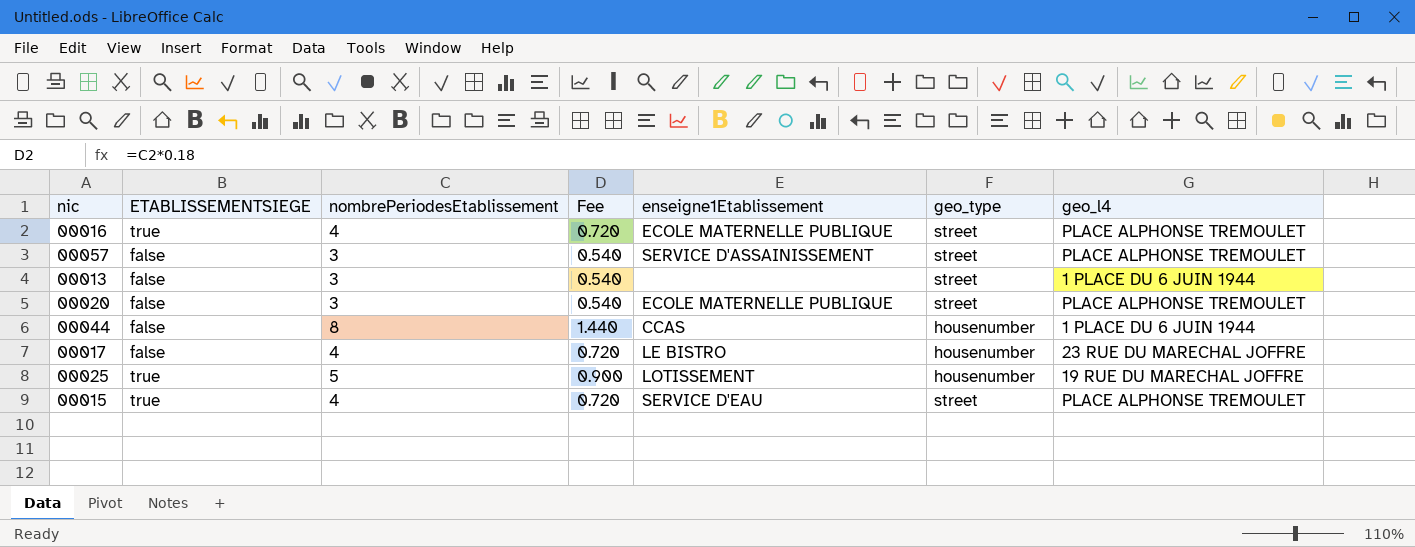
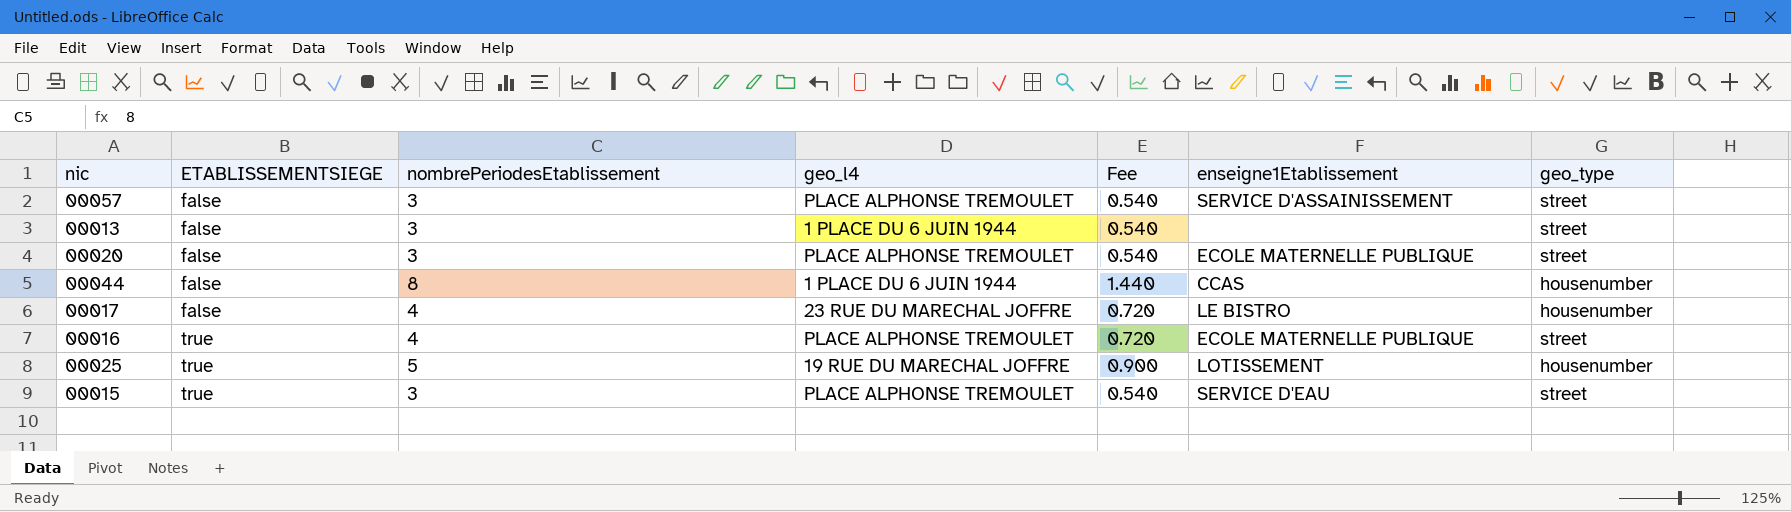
row order: none -> ETABLISSEMENTSIEGE ascending
column geo_l4 | position: 7 -> 4
00015 | nombrePeriodesEtablissement: 4 -> 3
00015 | Fee: 0.720 -> 0.540

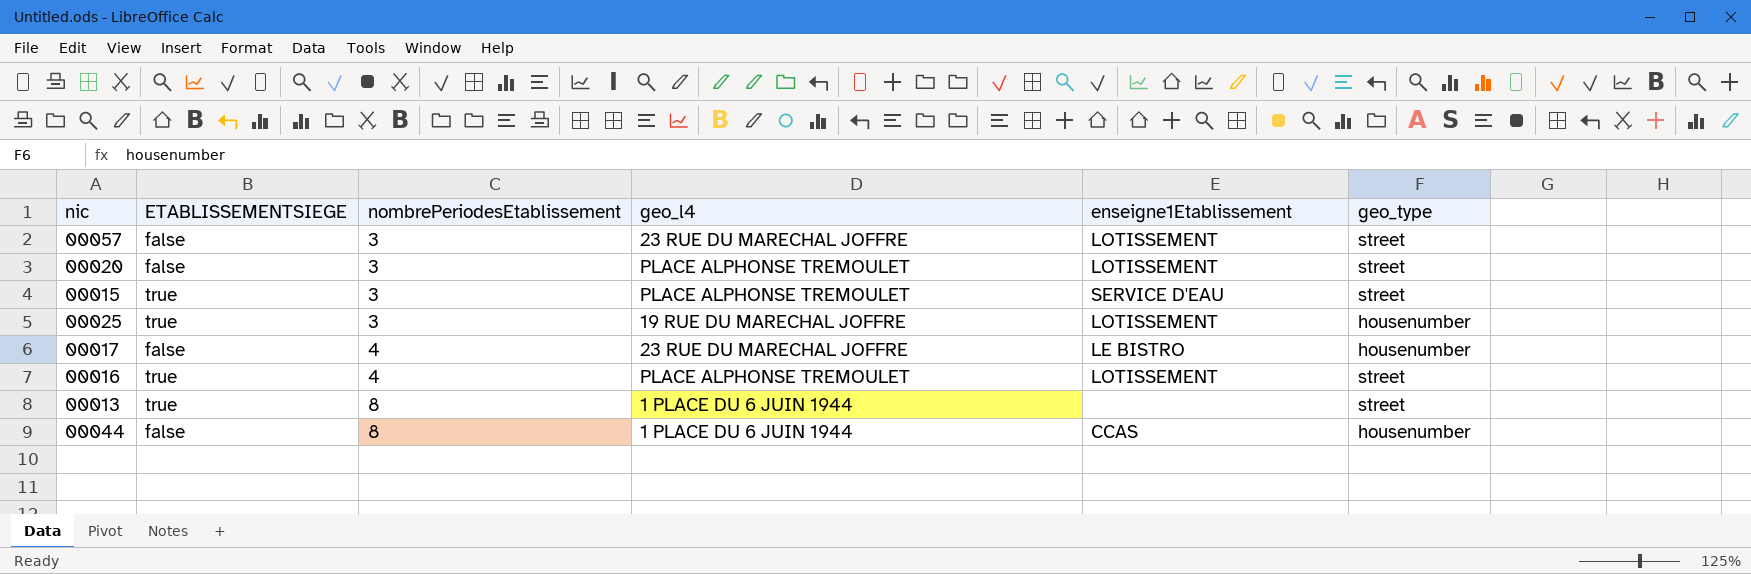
row order: ETABLISSEMENTSIEGE ascending -> nombrePeriodesEtablissement ascending
column Fee | formula: [nombrePeriodesEtablissement] * 0.18 -> none
00057 | geo_l4: PLACE ALPHONSE TREMOULET -> 23 RUE DU MARECHAL JOFFRE
00057 | enseigne1Etablissement: SERVICE D'ASSAINISSEMENT -> LOTISSEMENT
00020 | enseigne1Etablissement: ECOLE MATERNELLE PUBLIQUE -> LOTISSEMENT
00025 | nombrePeriodesEtablissement: 5 -> 3
00016 | enseigne1Etablissement: ECOLE MATERNELLE PUBLIQUE -> LOTISSEMENT
00013 | ETABLISSEMENTSIEGE: false -> true
00013 | nombrePeriodesEtablissement: 3 -> 8

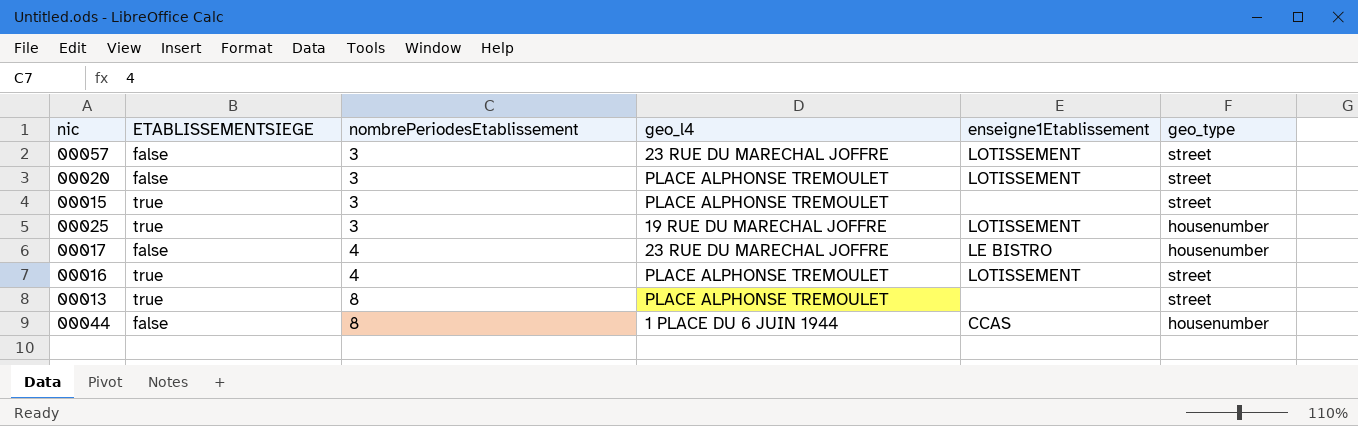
00015 | enseigne1Etablissement: SERVICE D'EAU -> none
00013 | geo_l4: 1 PLACE DU 6 JUIN 1944 -> PLACE ALPHONSE TREMOULET

